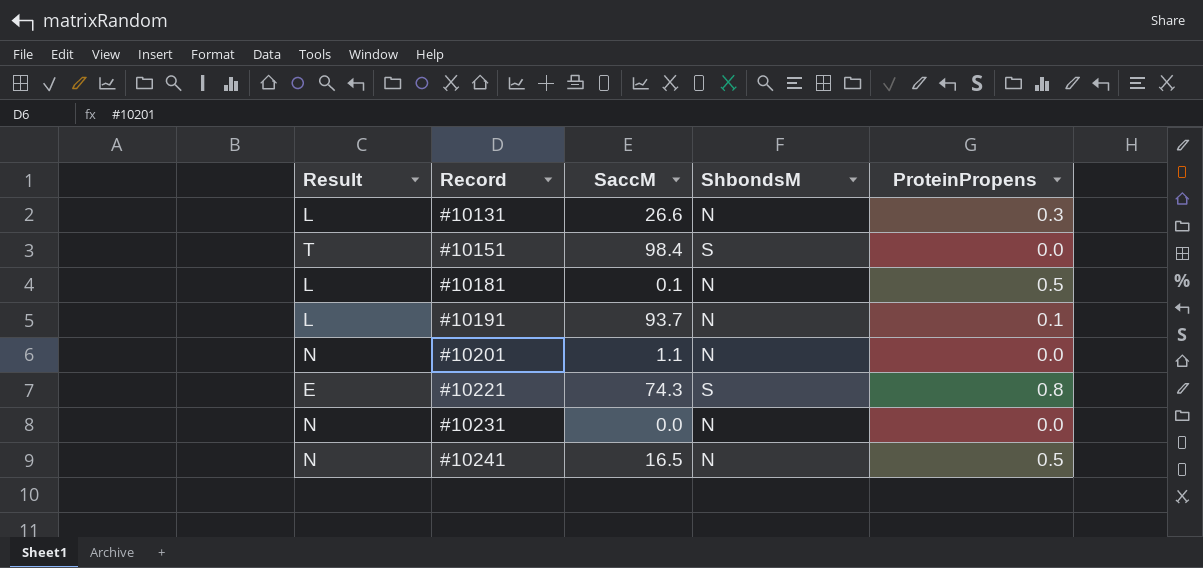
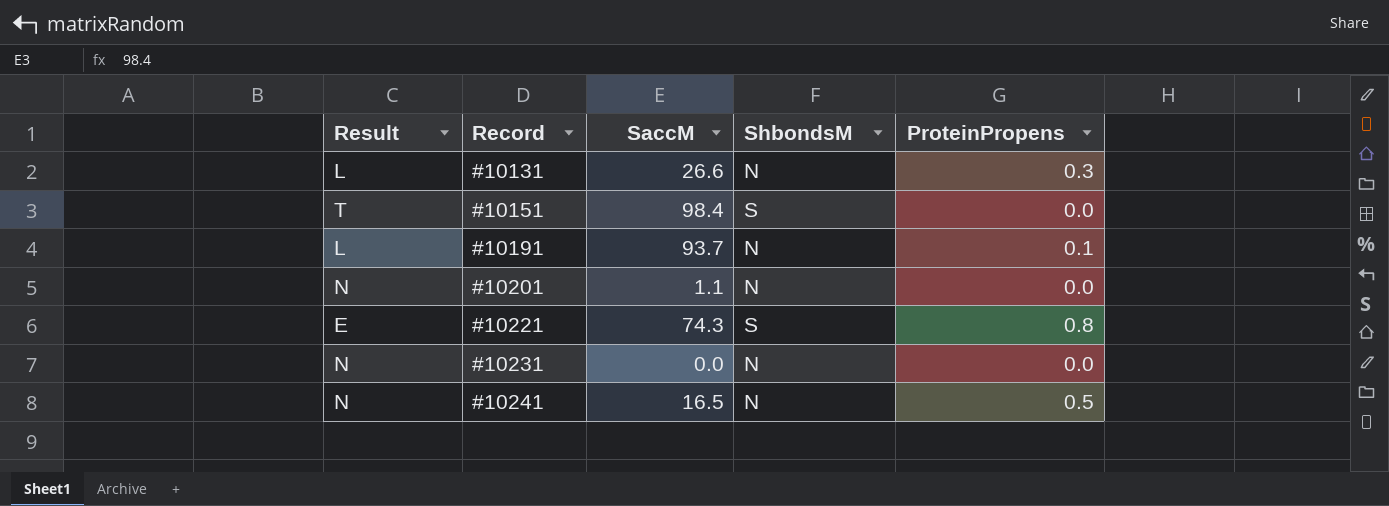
row #10181: L | 0.1 | N | 0.5 -> none

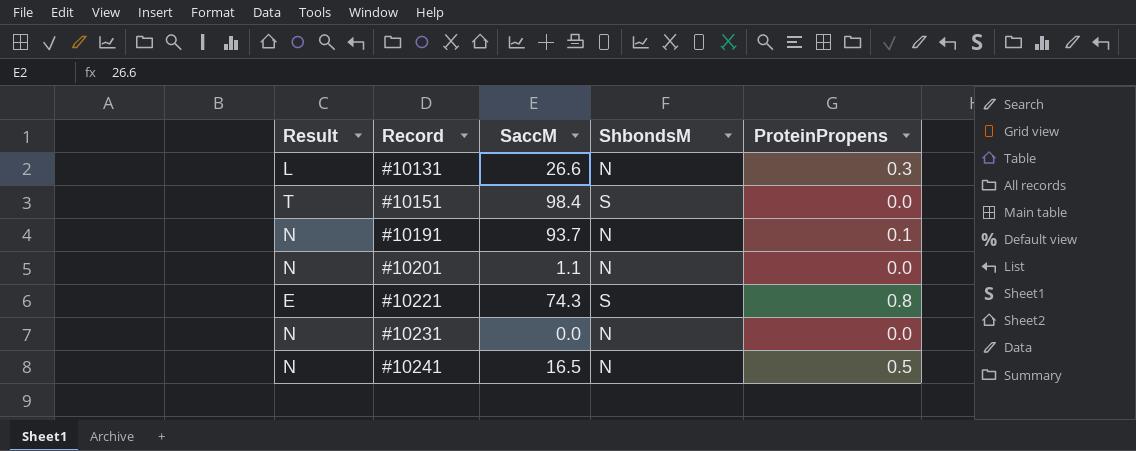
#10191 | Result: L -> N

